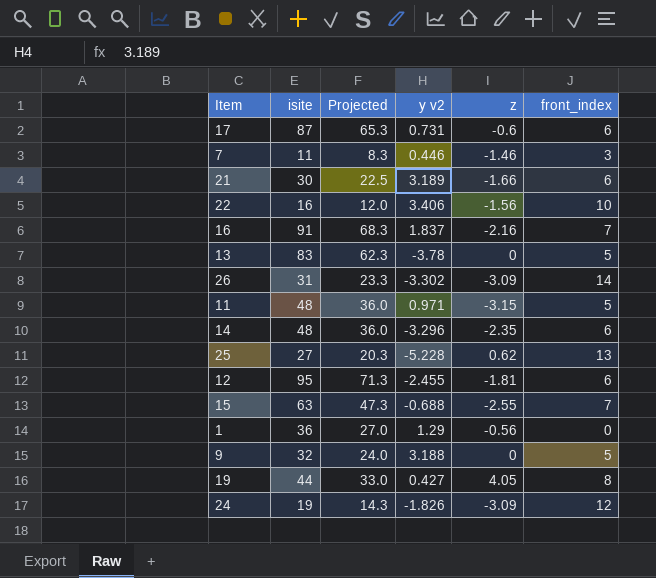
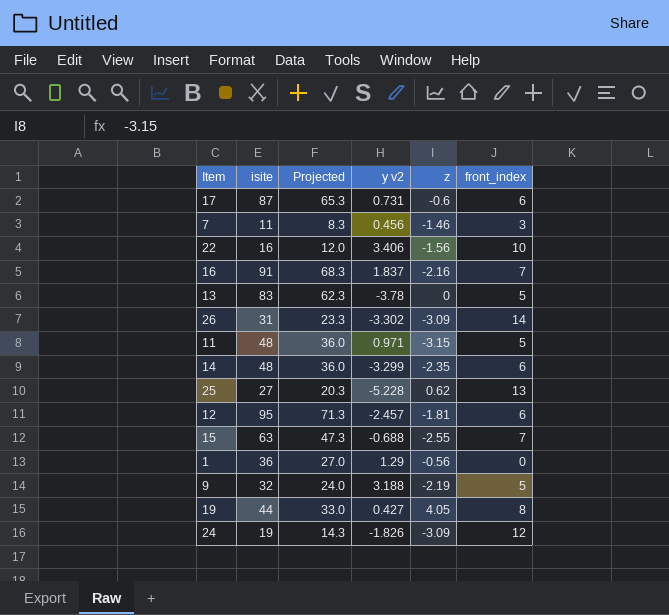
row 21: 30 | 22.5 | 3.189 | -1.66 | 6 -> none
7 | y v2: 0.446 -> 0.456
14 | y v2: -3.296 -> -3.299
12 | y v2: -2.455 -> -2.457
9 | z: 0 -> -2.19

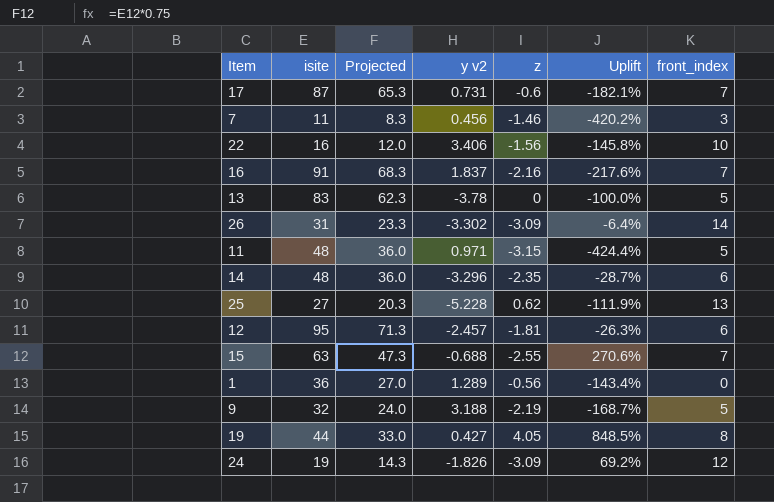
column Uplift | formula: none -> ([z] - [y v2]) / [y v2]
17 | front_index: 6 -> 7
14 | y v2: -3.299 -> -3.296
1 | y v2: 1.29 -> 1.289

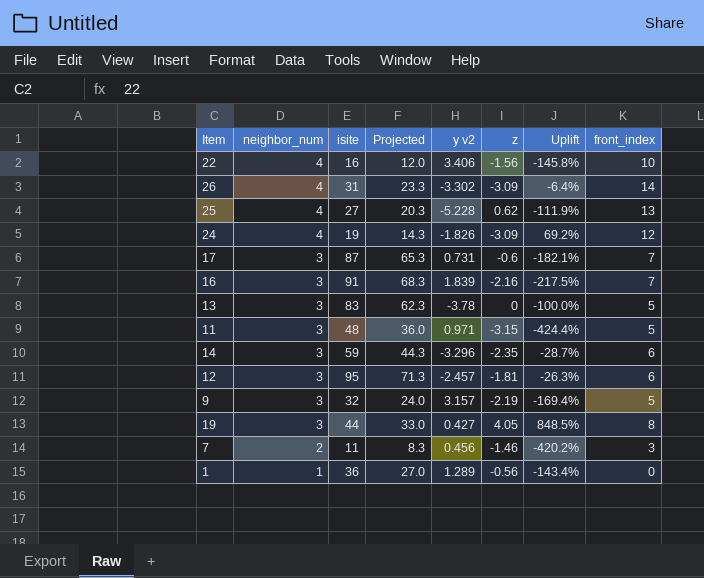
row order: none -> neighbor_num descending
column neighbor_num | position: none -> 2
row 15: 63 | 47.3 | -0.688 | -2.55 | 270.6% | 7 -> none
16 | y v2: 1.837 -> 1.839
16 | Uplift: -217.6% -> -217.5%
14 | isite: 48 -> 59
14 | Projected: 36.0 -> 44.3
9 | y v2: 3.188 -> 3.157
9 | Uplift: -168.7% -> -169.4%

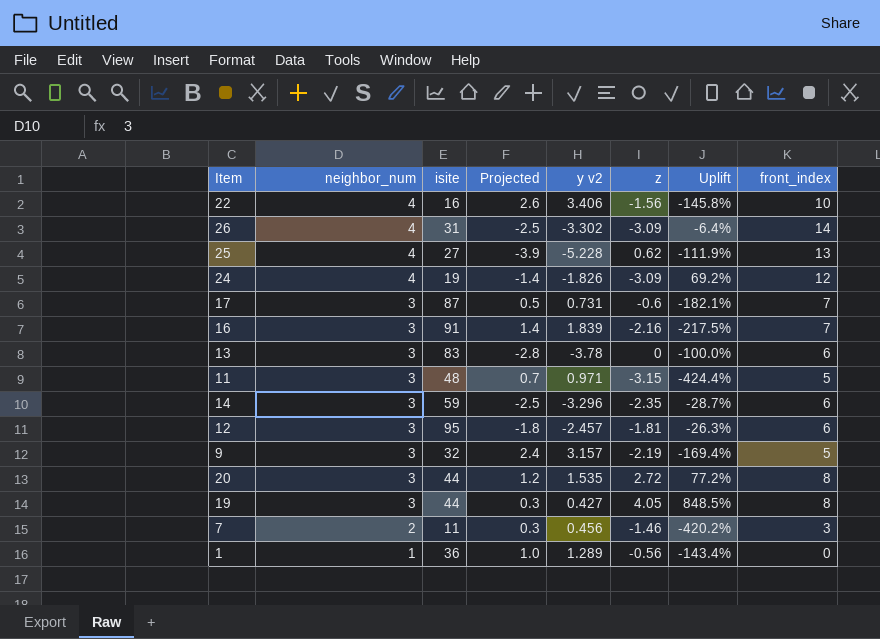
column Projected | formula: [isite] * 0.75 -> [y v2] * 0.75
13 | front_index: 5 -> 6
row 20: none -> 3 | 44 | 1.2 | 1.535 | 2.72 | 77.2% | 8

